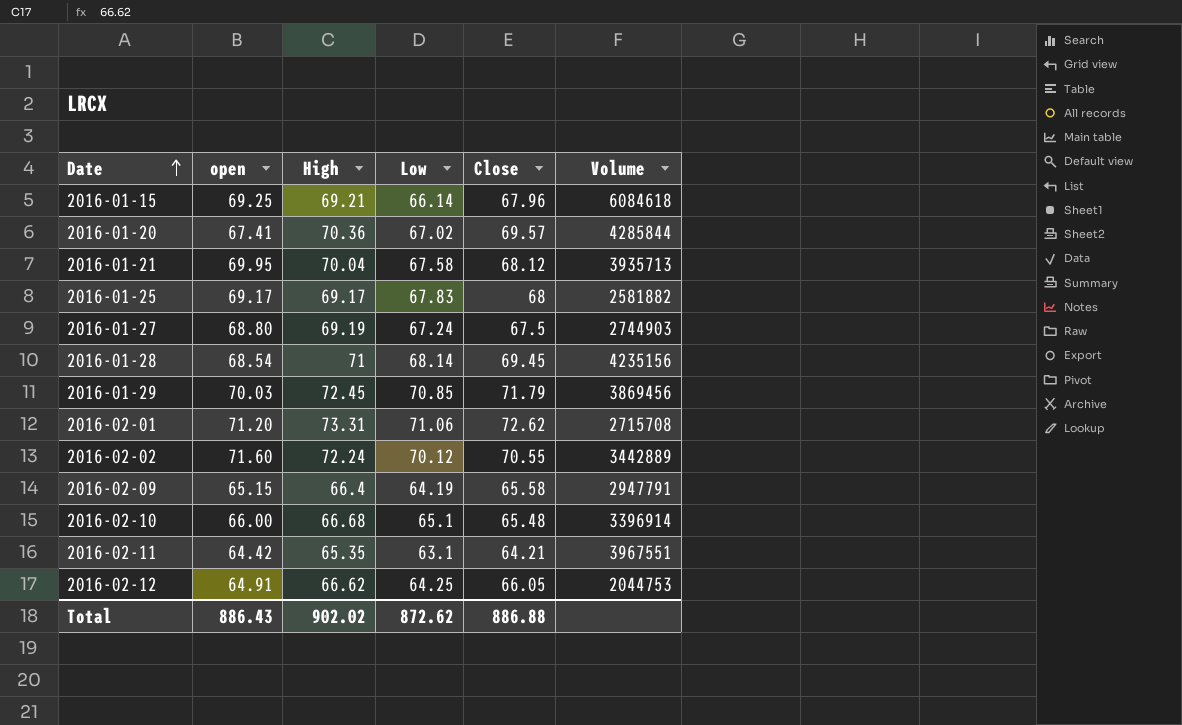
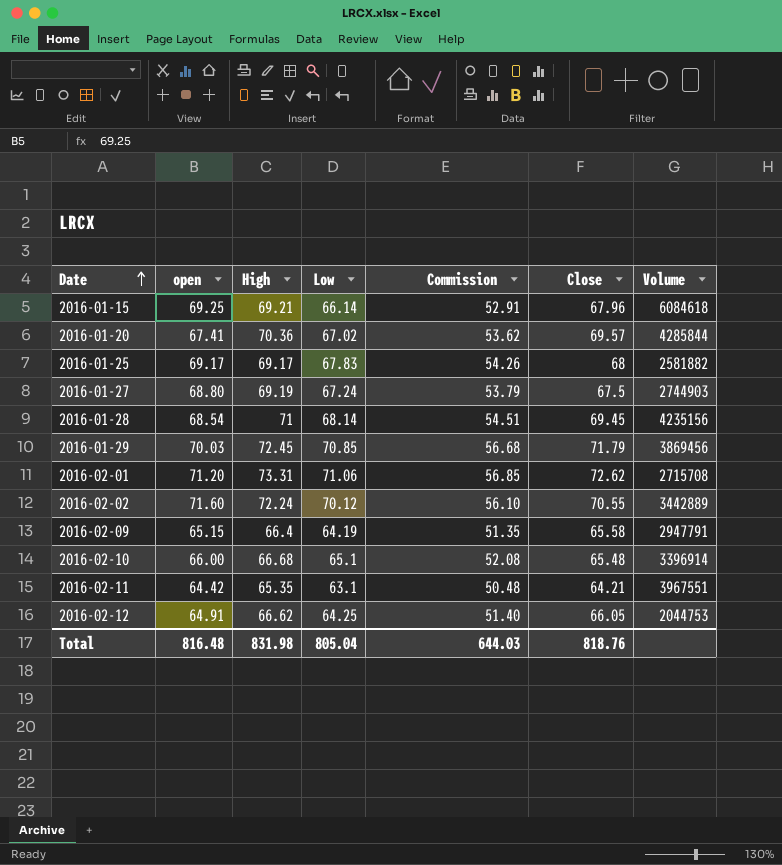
column Commission | formula: none -> [Low] * 0.8
row 2016-01-21: 69.95 | 70.04 | 67.58 | 68.12 | 3935713 -> none
Total | open: 886.43 -> 816.48
Total | High: 902.02 -> 831.98
Total | Low: 872.62 -> 805.04
Total | Close: 886.88 -> 818.76

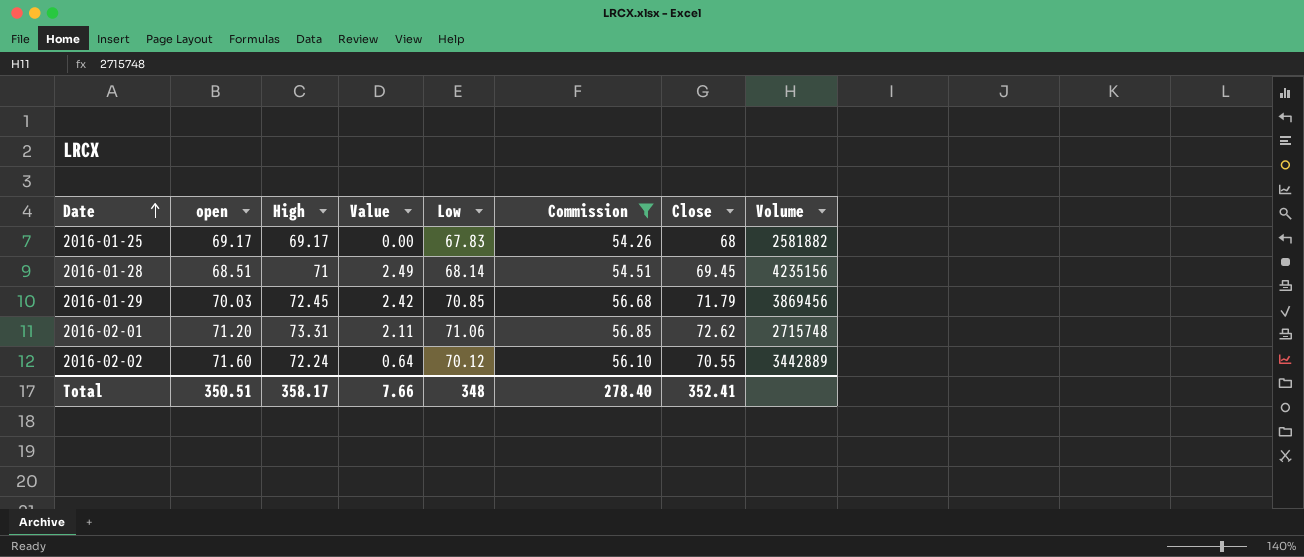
filter: none -> Commission >= 54.26
column Value | formula: none -> [High] - [open]
2016-01-28 | open: 68.54 -> 68.51
2016-02-01 | Volume: 2715708 -> 2715748
Total | open: 816.48 -> 350.51
Total | High: 831.98 -> 358.17
Total | Low: 805.04 -> 348
Total | Commission: 644.03 -> 278.40
Total | Close: 818.76 -> 352.41

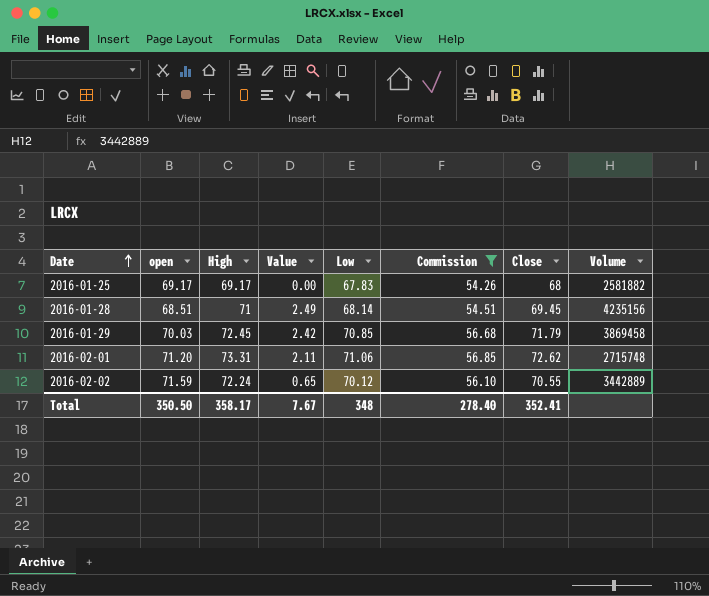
2016-01-29 | Volume: 3869456 -> 3869458
2016-02-02 | open: 71.60 -> 71.59
2016-02-02 | Value: 0.64 -> 0.65
Total | open: 350.51 -> 350.50
Total | Value: 7.66 -> 7.67

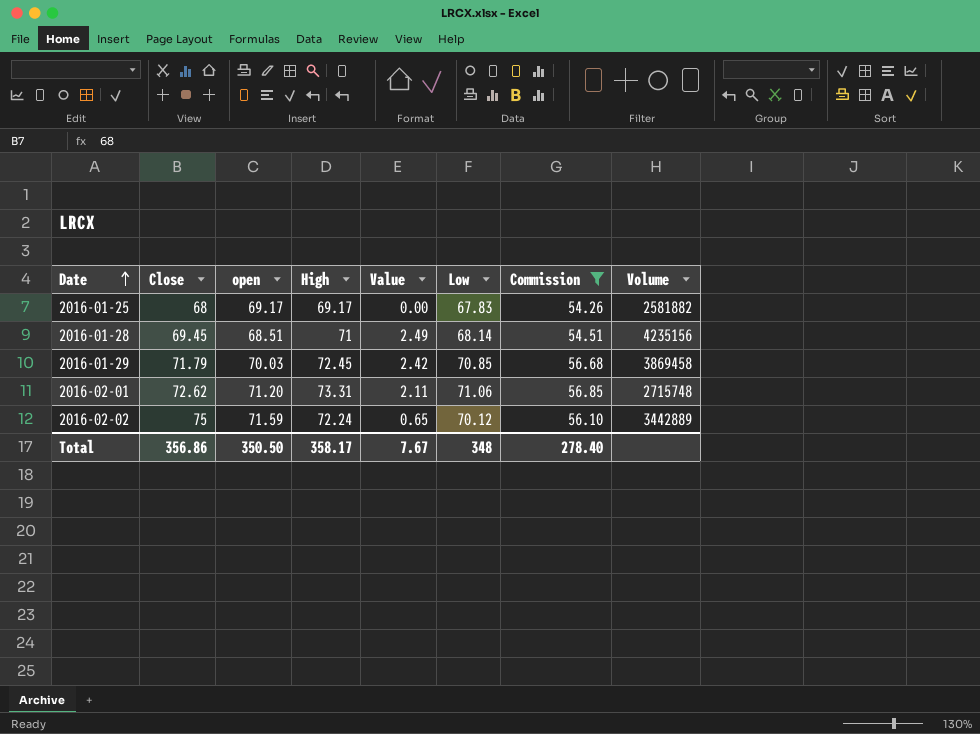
column Close | position: 7 -> 2
2016-02-02 | Close: 70.55 -> 75
Total | Close: 352.41 -> 356.86

